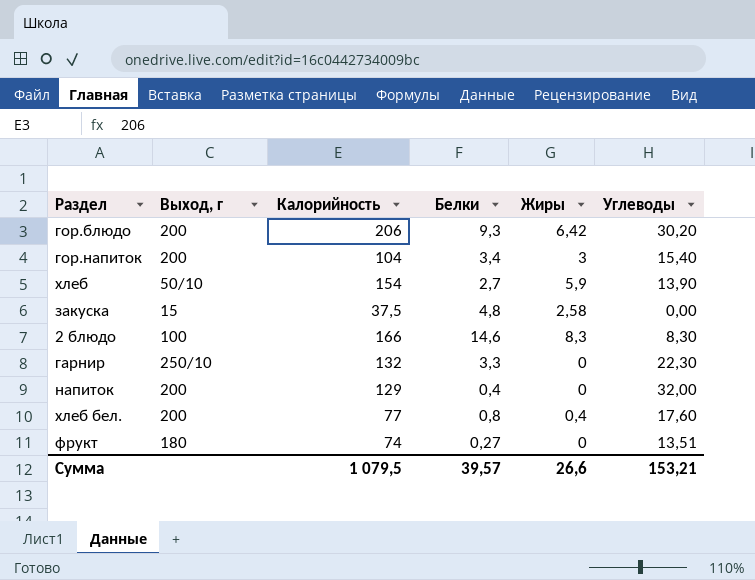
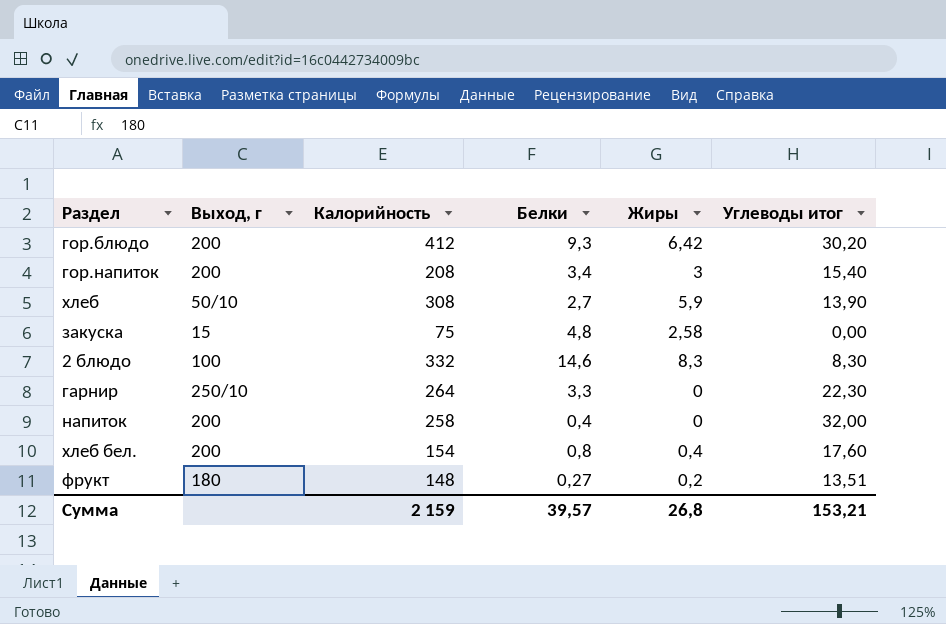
column name: Углеводы -> Углеводы итог
гор.блюдо | Калорийность: 206 -> 412
гор.напиток | Калорийность: 104 -> 208
хлеб | Калорийность: 154 -> 308
закуска | Калорийность: 37,5 -> 75
2 блюдо | Калорийность: 166 -> 332
гарнир | Калорийность: 132 -> 264
напиток | Калорийность: 129 -> 258
хлеб бел. | Калорийность: 77 -> 154
фрукт | Калорийность: 74 -> 148
фрукт | Жиры: 0 -> 0,2
Сумма | Калорийность: 1 079,5 -> 2 159
Сумма | Жиры: 26,6 -> 26,8

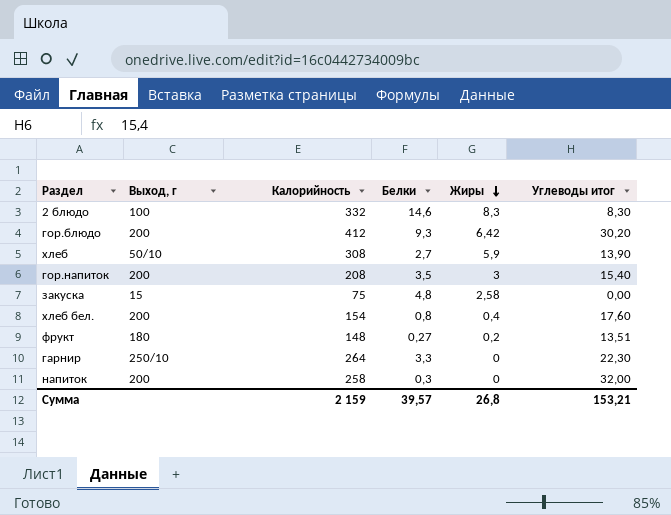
row order: none -> Жиры descending
гор.напиток | Белки: 3,4 -> 3,5
напиток | Белки: 0,4 -> 0,3

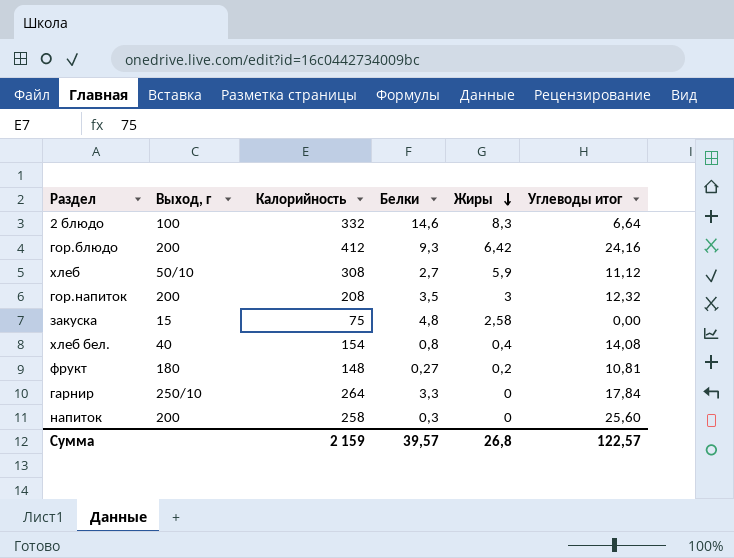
2 блюдо | Углеводы итог: 8,30 -> 6,64
гор.блюдо | Углеводы итог: 30,20 -> 24,16
хлеб | Углеводы итог: 13,90 -> 11,12
гор.напиток | Углеводы итог: 15,40 -> 12,32
хлеб бел. | Выход, г: 200 -> 40
хлеб бел. | Углеводы итог: 17,60 -> 14,08
фрукт | Углеводы итог: 13,51 -> 10,81
гарнир | Углеводы итог: 22,30 -> 17,84
напиток | Углеводы итог: 32,00 -> 25,60
Сумма | Углеводы итог: 153,21 -> 122,57

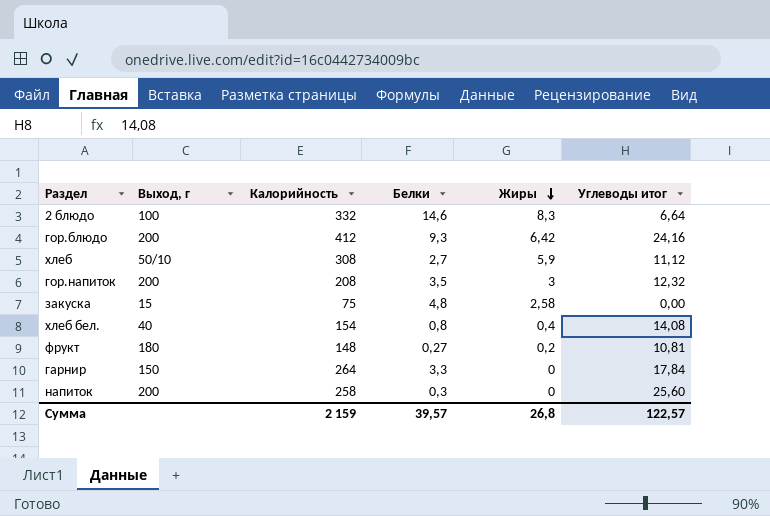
гарнир | Выход, г: 250/10 -> 150

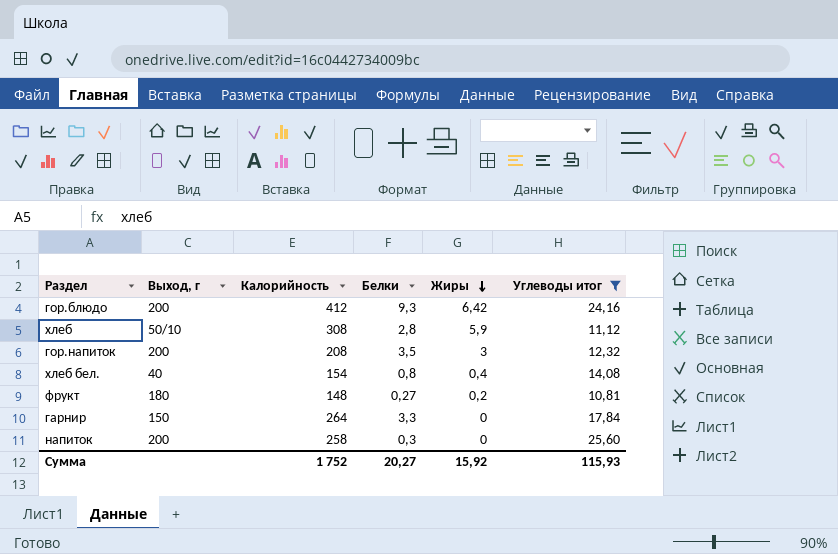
filter: none -> Углеводы итог >= 10,81
хлеб | Белки: 2,7 -> 2,8
Сумма | Калорийность: 2 159 -> 1 752
Сумма | Белки: 39,57 -> 20,27
Сумма | Жиры: 26,8 -> 15,92
Сумма | Углеводы итог: 122,57 -> 115,93

